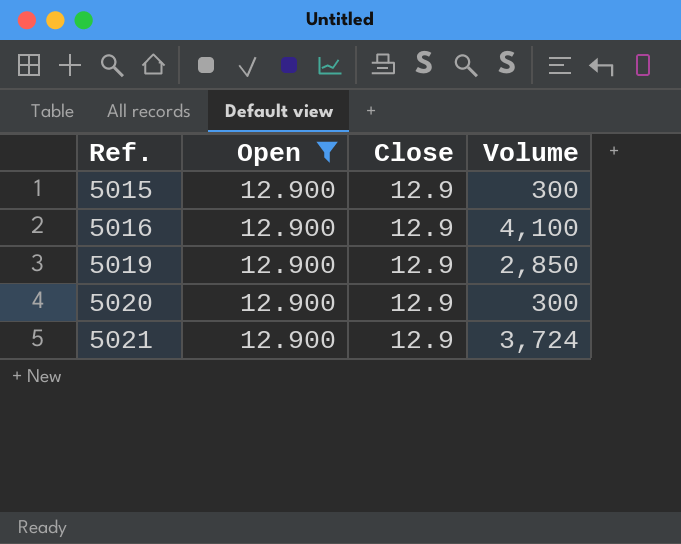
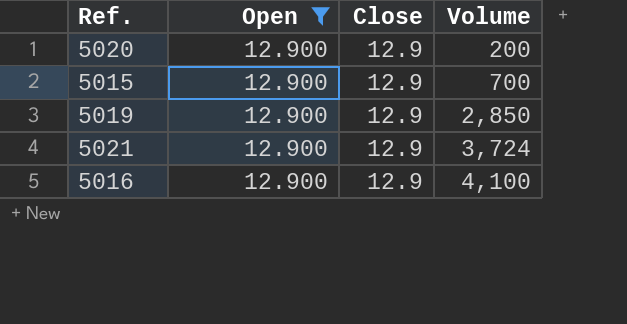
row order: Ref. ascending -> Volume ascending
5020 | Volume: 300 -> 200
5015 | Volume: 300 -> 700

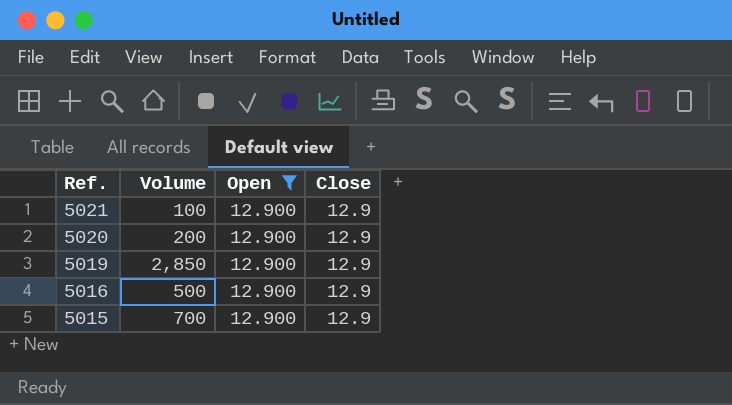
row order: Volume ascending -> Ref. descending
column Volume | position: 4 -> 2
5021 | Volume: 3,724 -> 100
5016 | Volume: 4,100 -> 500

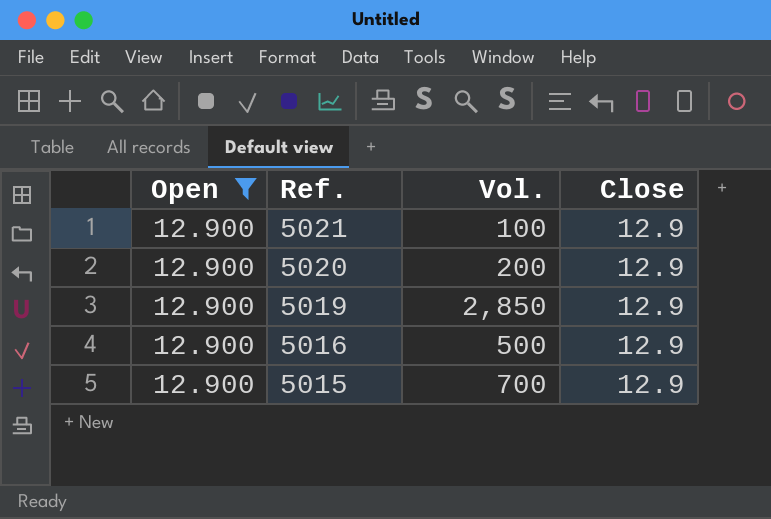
column Open | position: 3 -> 1
column name: Volume -> Vol.

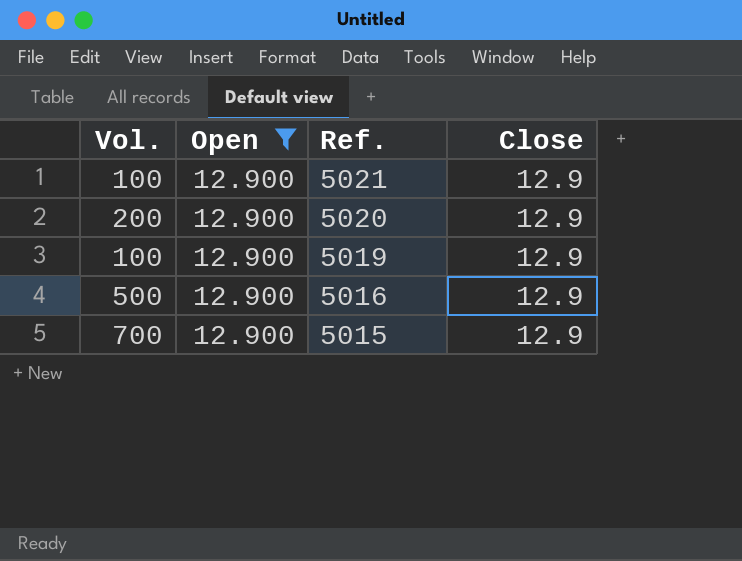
column Vol. | position: 3 -> 1
5019 | Vol.: 2,850 -> 100

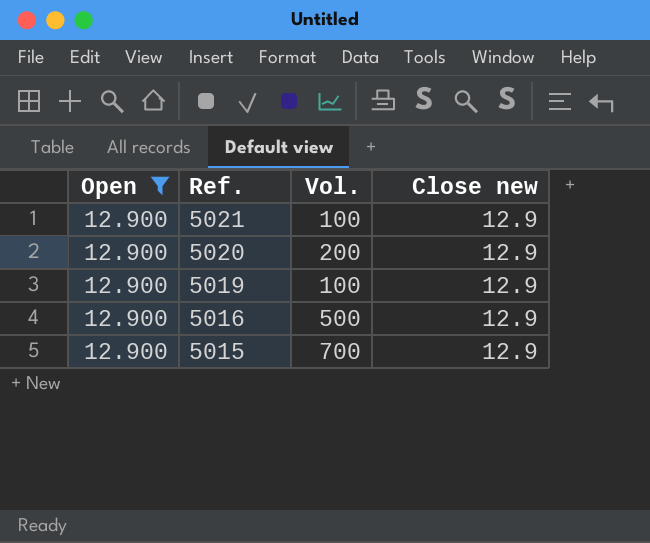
column Vol. | position: 1 -> 3
column name: Close -> Close new

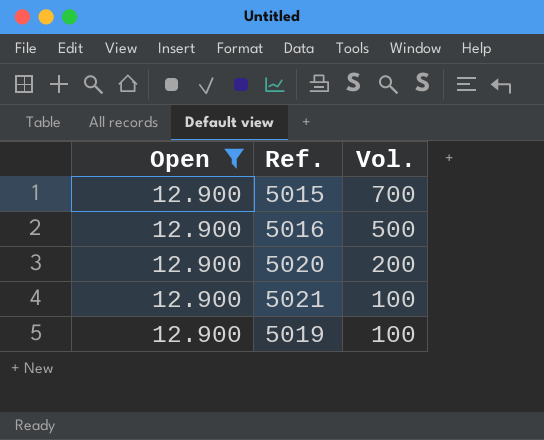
row order: Ref. descending -> Vol. descending
column Close new | position: 4 -> none

